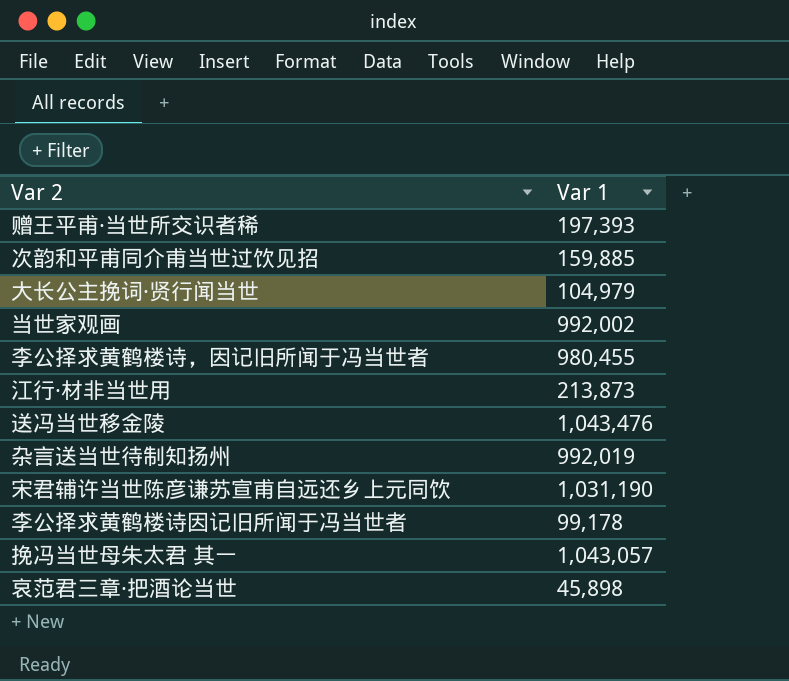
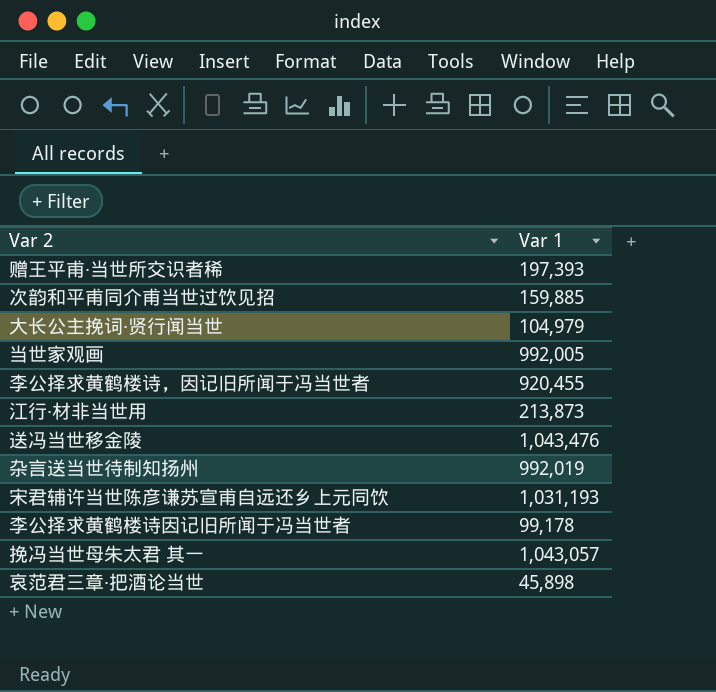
当世家观画 | Var 1: 992,002 -> 992,005
李公择求黄鹤楼诗，因记旧所闻于冯当世者 | Var 1: 980,455 -> 920,455
宋君辅许当世陈彦谦苏宣甫自远还乡上元同饮 | Var 1: 1,031,190 -> 1,031,193

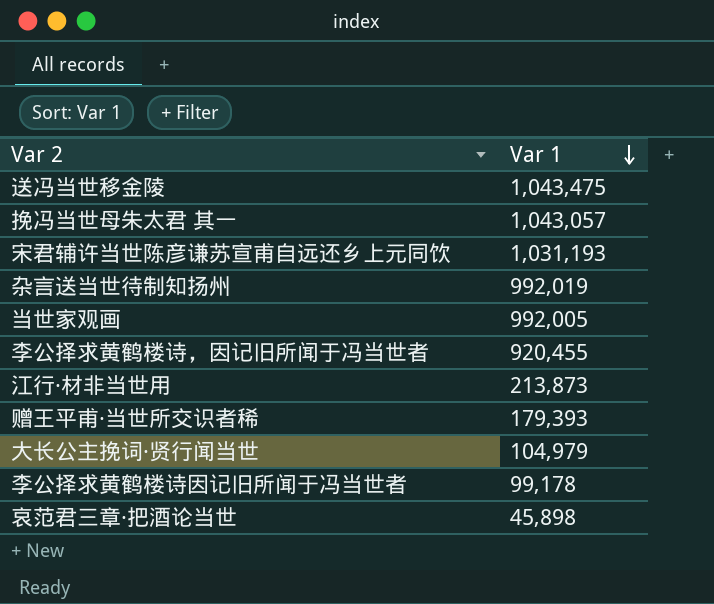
row order: none -> Var 1 descending
row 次韵和平甫同介甫当世过饮见招: 159,885 -> none
送冯当世移金陵 | Var 1: 1,043,476 -> 1,043,475
赠王平甫·当世所交识者稀 | Var 1: 197,393 -> 179,393

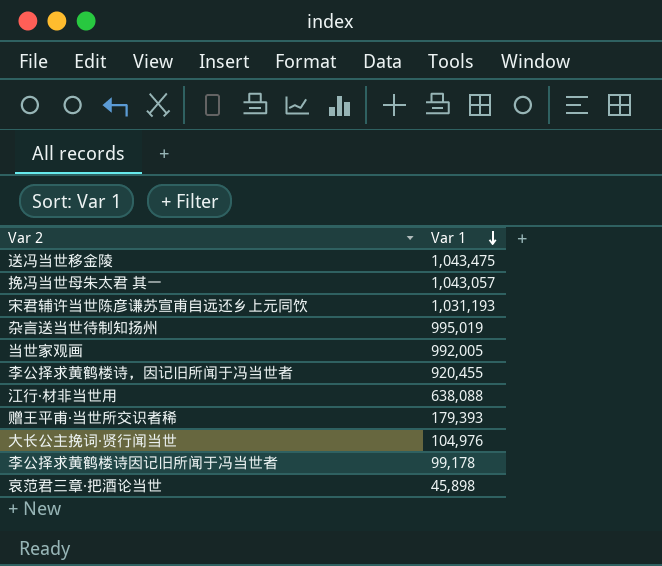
杂言送当世待制知扬州 | Var 1: 992,019 -> 995,019
江行·材非当世用 | Var 1: 213,873 -> 638,088
大长公主挽词·贤行闻当世 | Var 1: 104,979 -> 104,976

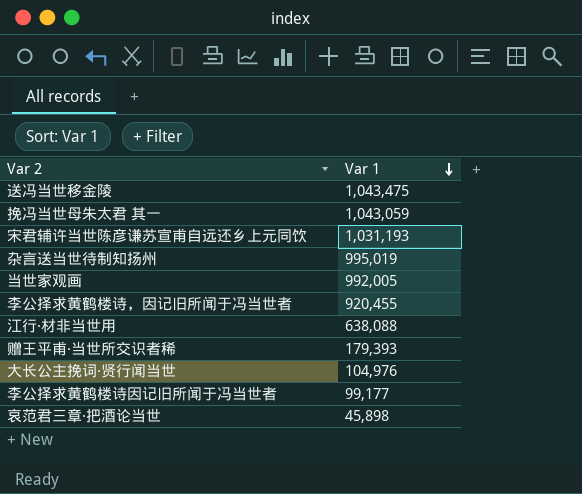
挽冯当世母朱太君 其一 | Var 1: 1,043,057 -> 1,043,059
李公择求黄鹤楼诗因记旧所闻于冯当世者 | Var 1: 99,178 -> 99,177

